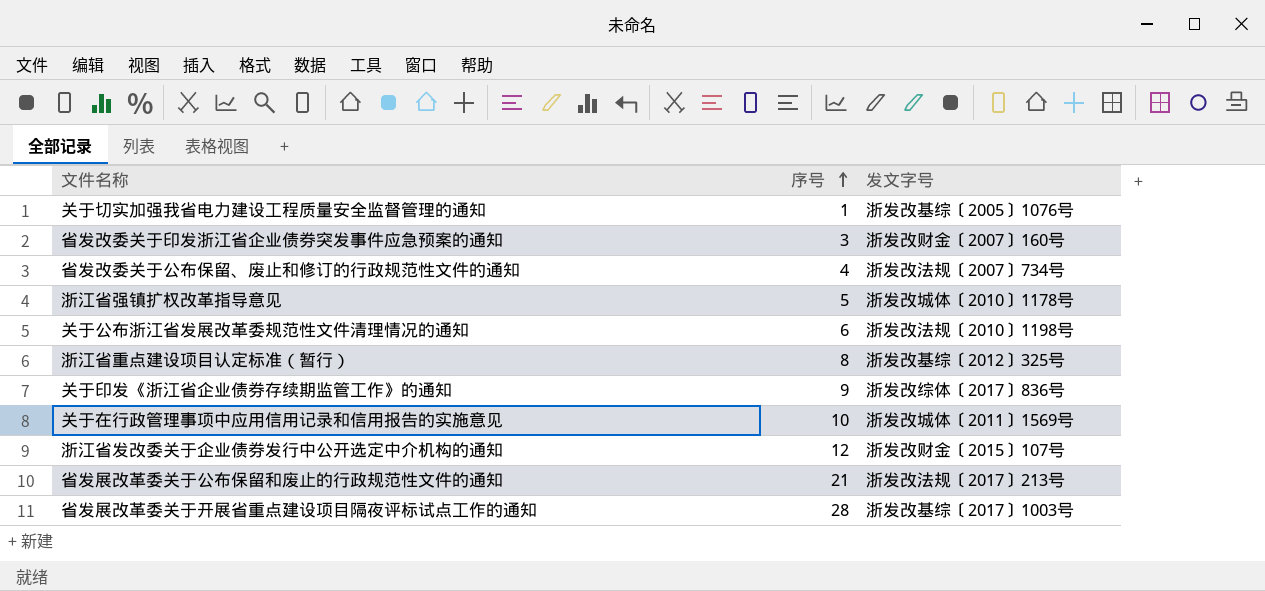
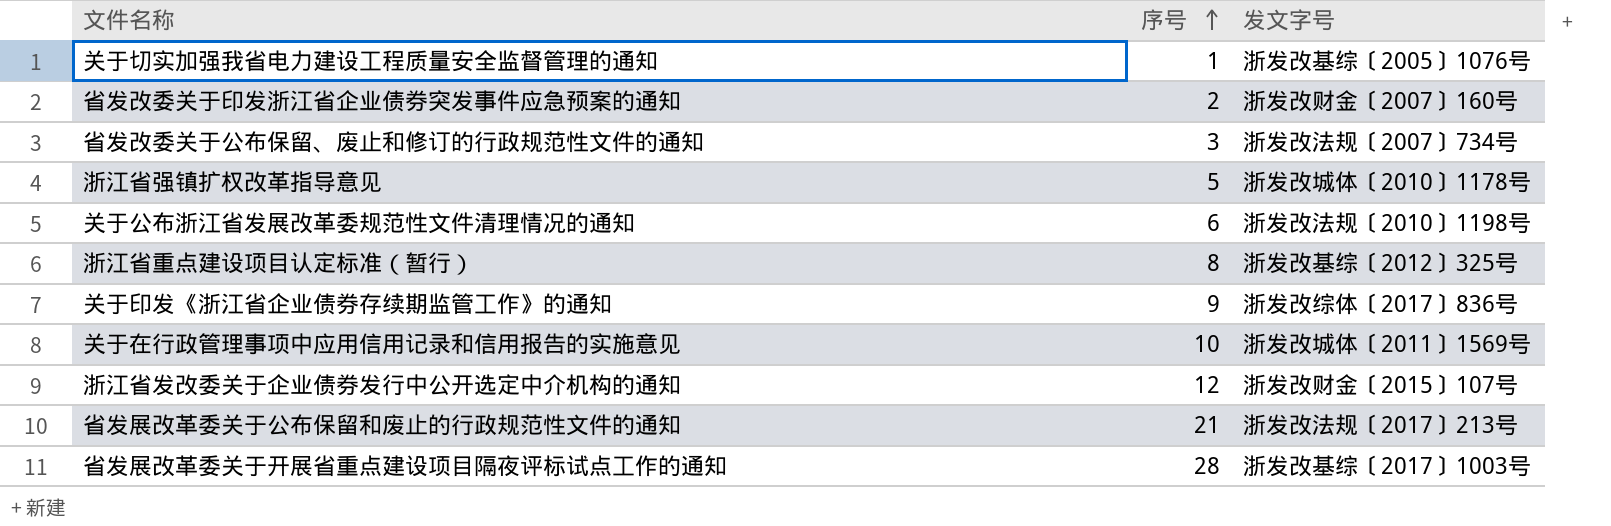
省发改委关于印发浙江省企业债券突发事件应急预案的通知 | 序号: 3 -> 2
省发改委关于公布保留、废止和修订的行政规范性文件的通知 | 序号: 4 -> 3

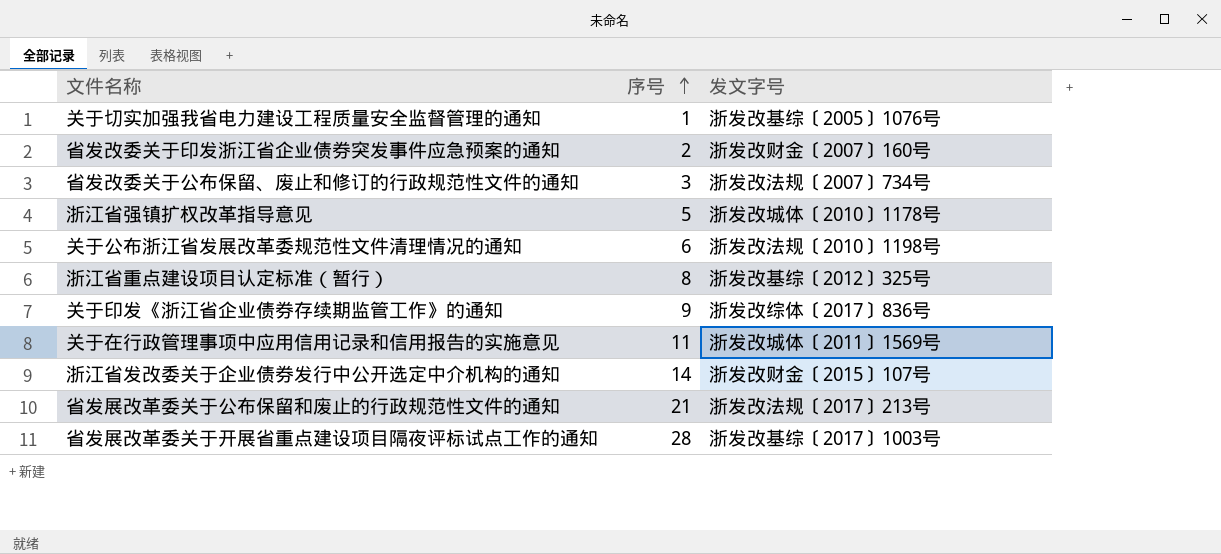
关于在行政管理事项中应用信用记录和信用报告的实施意见 | 序号: 10 -> 11
浙江省发改委关于企业债券发行中公开选定中介机构的通知 | 序号: 12 -> 14

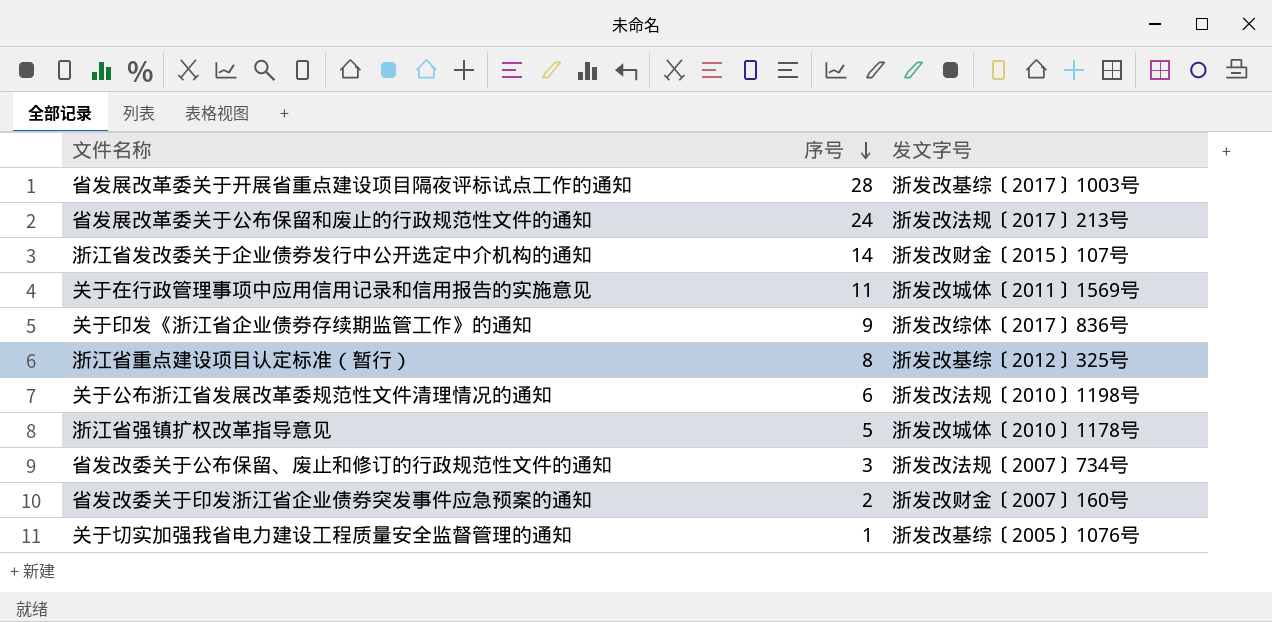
row order: 序号 ascending -> 序号 descending
省发展改革委关于公布保留和废止的行政规范性文件的通知 | 序号: 21 -> 24

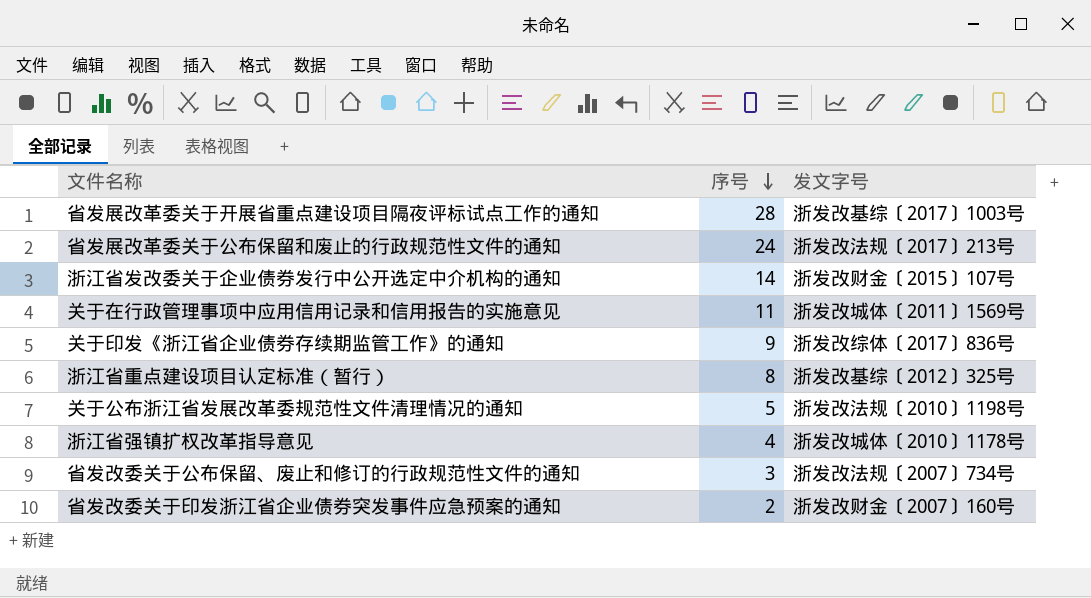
row 关于切实加强我省电力建设工程质量安全监督管理的通知: 1 | 浙发改基综〔2005〕1076号 -> none
关于公布浙江省发展改革委规范性文件清理情况的通知 | 序号: 6 -> 5
浙江省强镇扩权改革指导意见 | 序号: 5 -> 4

